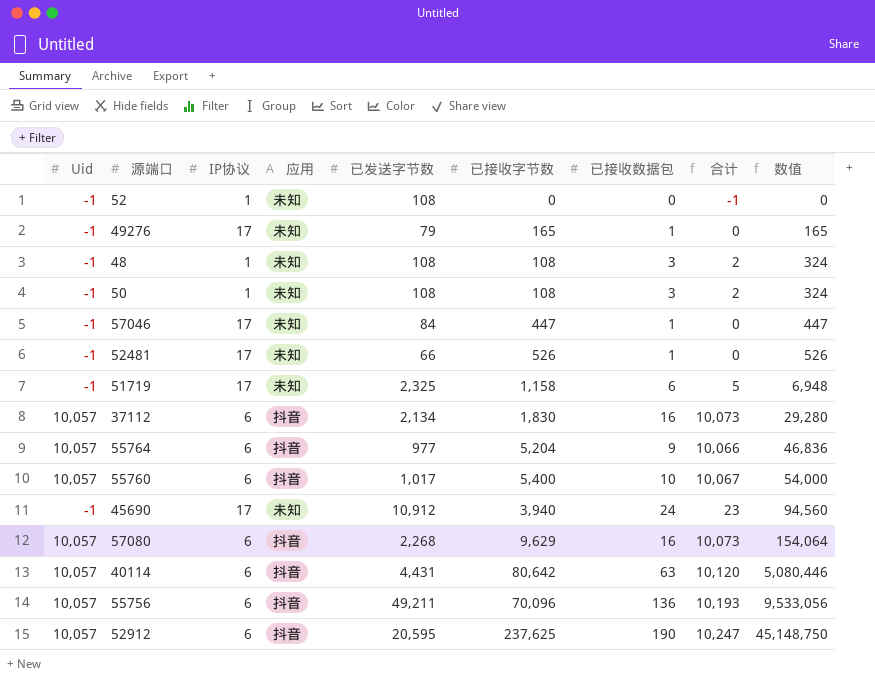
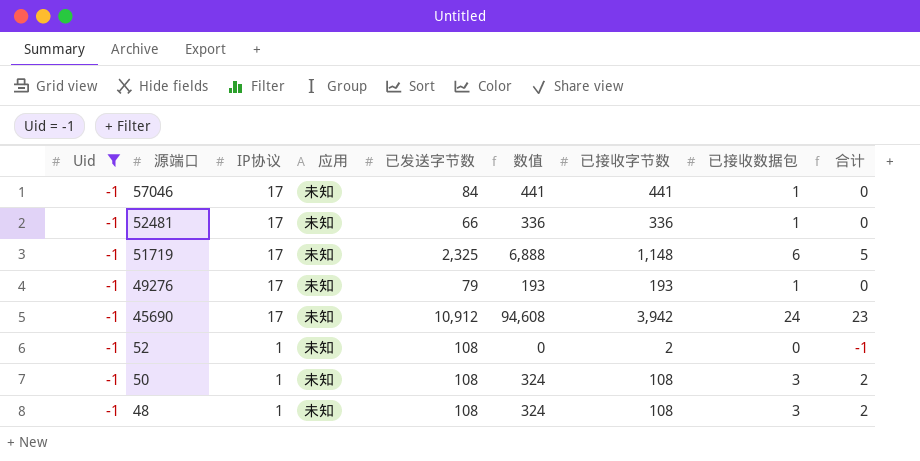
filter: none -> Uid = -1
row order: 数值 ascending -> 源端口 descending
column 数值 | position: 9 -> 6
57046 | 数值: 447 -> 441
57046 | 已接收字节数: 447 -> 441
52481 | 数值: 526 -> 336
52481 | 已接收字节数: 526 -> 336
51719 | 数值: 6,948 -> 6,888
51719 | 已接收字节数: 1,158 -> 1,148
49276 | 数值: 165 -> 193
49276 | 已接收字节数: 165 -> 193
45690 | 数值: 94,560 -> 94,608
45690 | 已接收字节数: 3,940 -> 3,942
52 | 已接收字节数: 0 -> 2

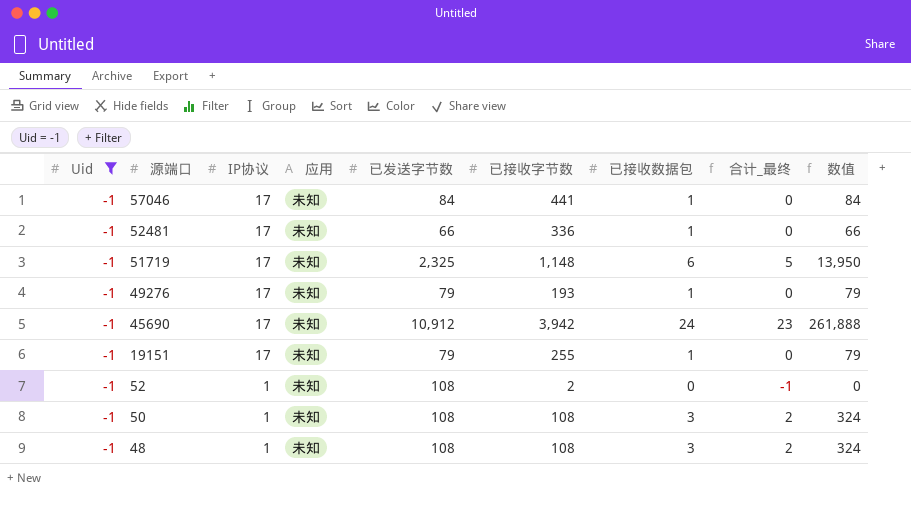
column name: 合计 -> 合计_最终
column 数值 | formula: [已接收字节数] * [已接收数据包] -> [已发送字节数] * [已接收数据包]
column 数值 | position: 6 -> 9
row 19151: none -> -1 | 17 | 未知 | 79 | 255 | 1 | 0 | 79

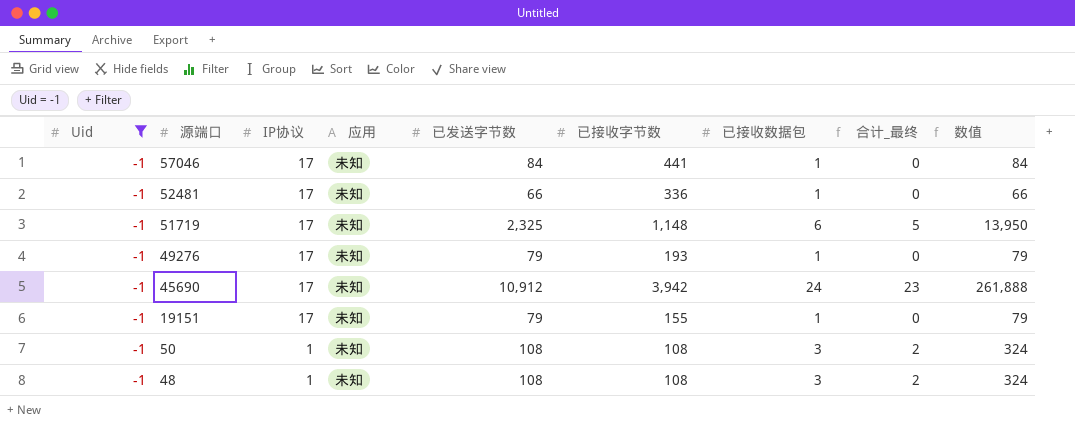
row 52: -1 | 1 | 未知 | 108 | 2 | 0 | -1 | 0 -> none
19151 | 已接收字节数: 255 -> 155

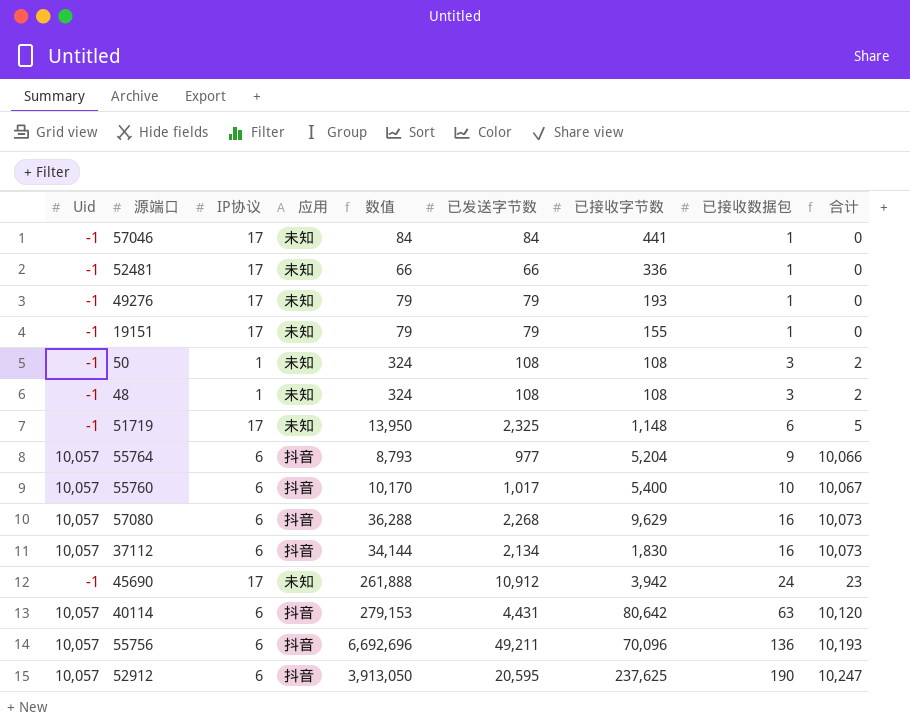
filter: Uid = -1 -> none
row order: 源端口 descending -> 已接收数据包 ascending
column 数值 | position: 9 -> 5
column name: 合计_最终 -> 合计

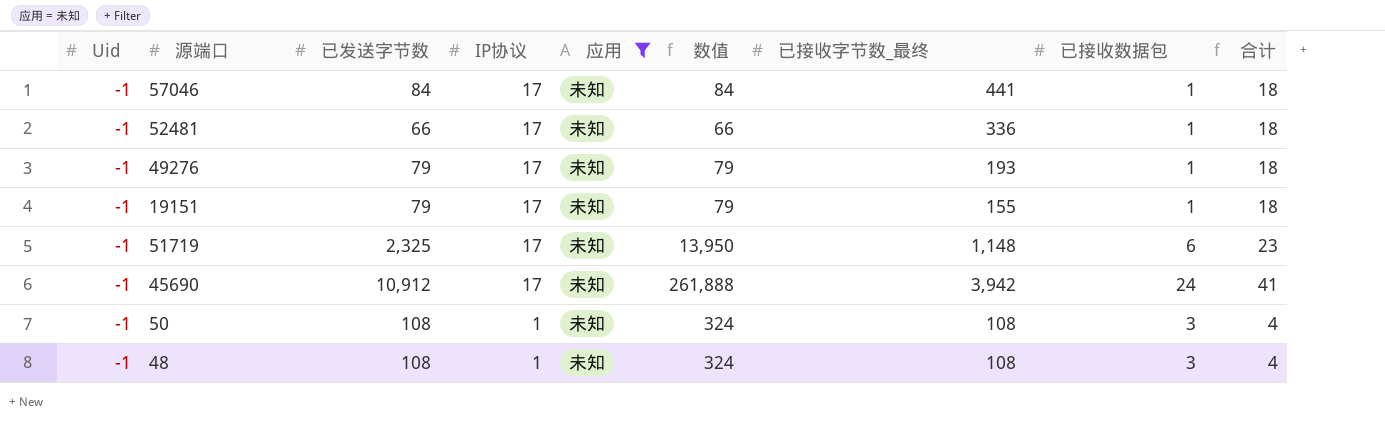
filter: none -> 应用 = 未知
row order: 已接收数据包 ascending -> IP协议 descending
column 已发送字节数 | position: 6 -> 3
column name: 已接收字节数 -> 已接收字节数_最终
column 合计 | formula: [Uid] + [已接收数据包] -> [IP协议] + [已接收数据包]

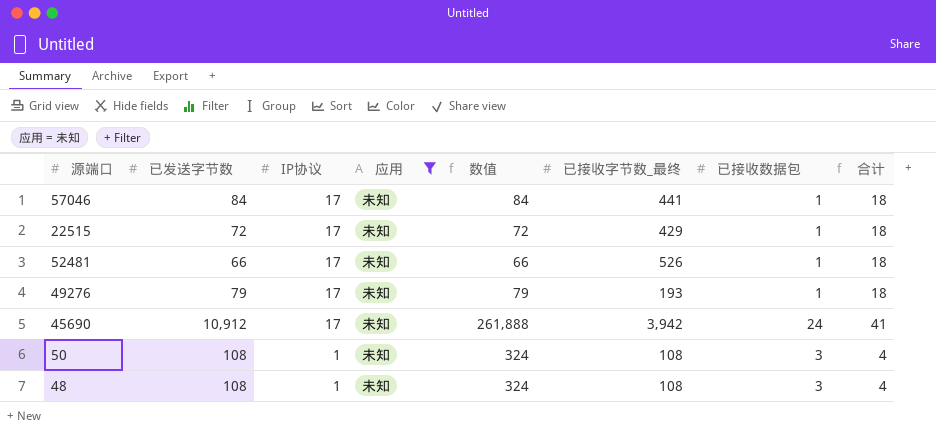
column Uid | position: 1 -> none
row 19151: -1 | 79 | 17 | 未知 | 79 | 155 | 1 | 18 -> none
row 51719: -1 | 2,325 | 17 | 未知 | 13,950 | 1,148 | 6 | 23 -> none
row 22515: none -> 72 | 17 | 未知 | 72 | 429 | 1 | 18
52481 | 已接收字节数_最终: 336 -> 526

